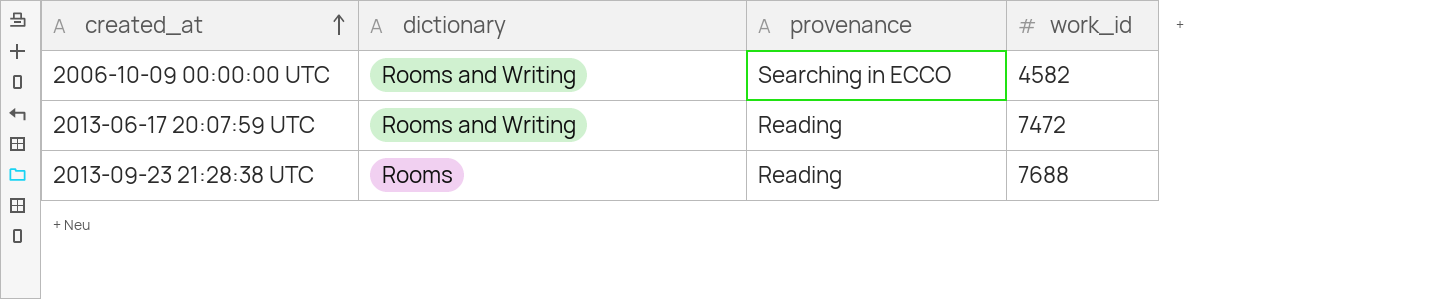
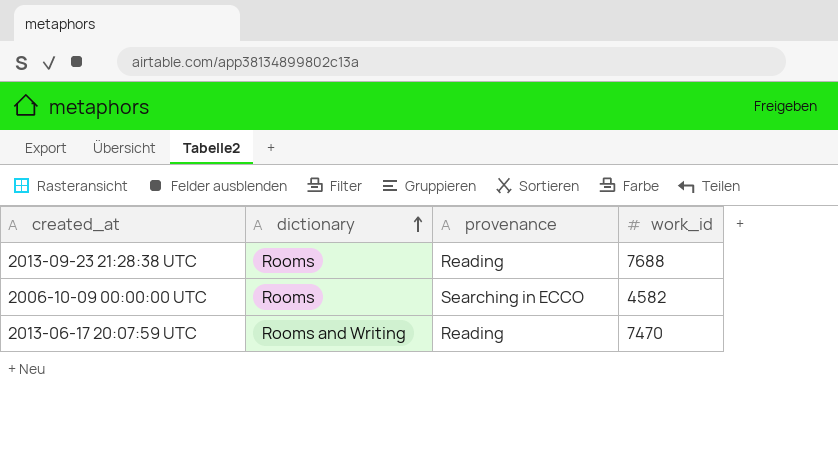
row order: created_at ascending -> dictionary ascending
2006-10-09 00:00:00 UTC | dictionary: Rooms and Writing -> Rooms
2013-06-17 20:07:59 UTC | work_id: 7472 -> 7470

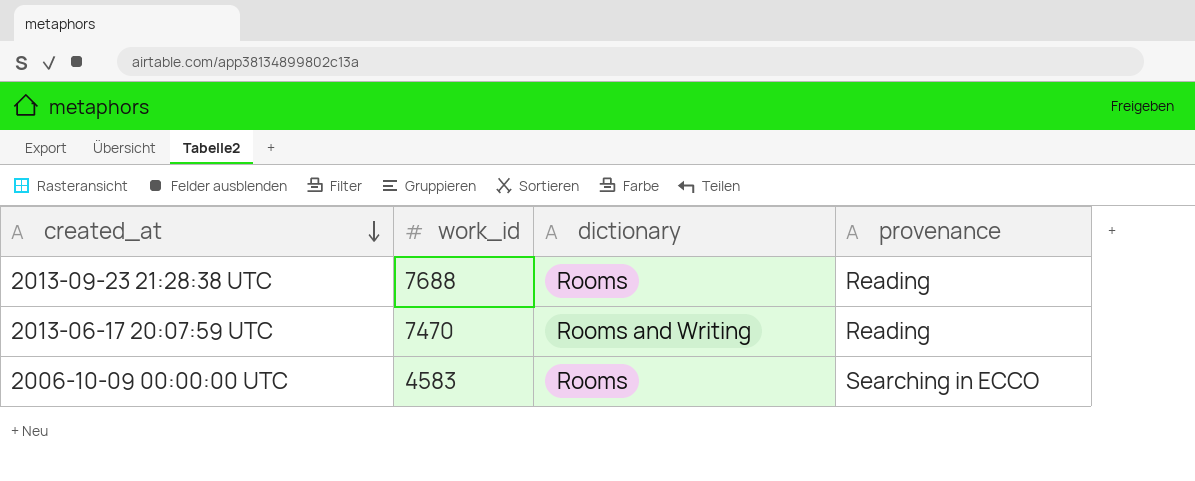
row order: dictionary ascending -> created_at descending
column work_id | position: 4 -> 2
2006-10-09 00:00:00 UTC | work_id: 4582 -> 4583

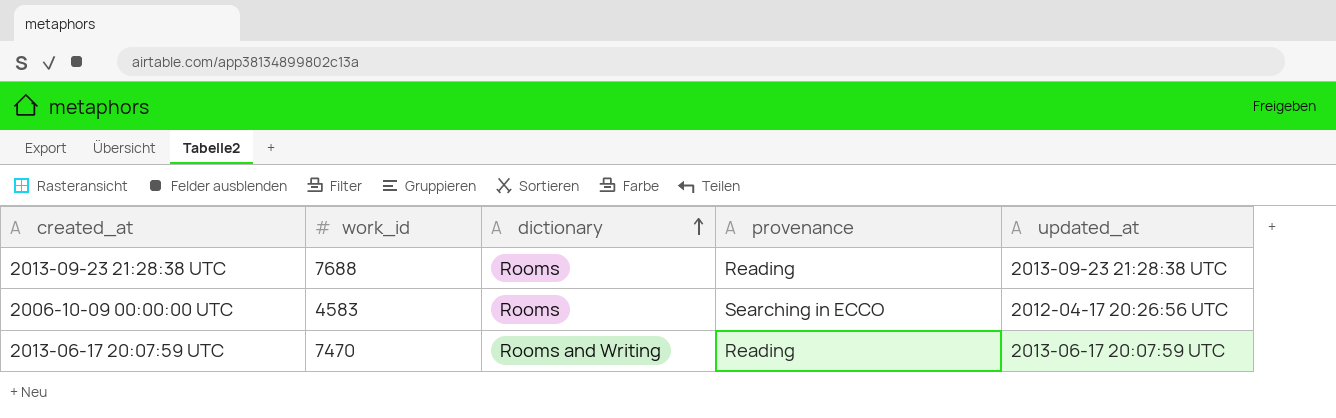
row order: created_at descending -> dictionary ascending
column updated_at | position: none -> 5

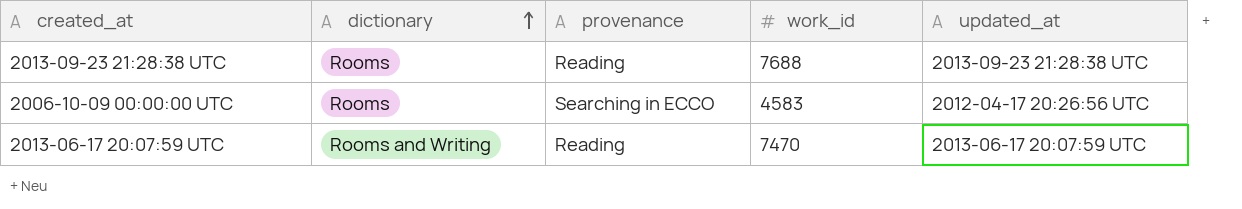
column work_id | position: 2 -> 4

